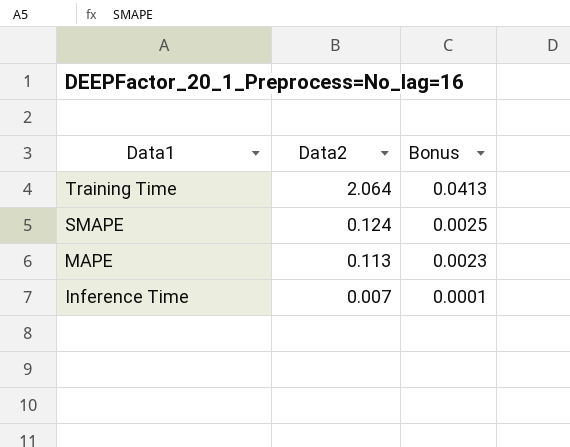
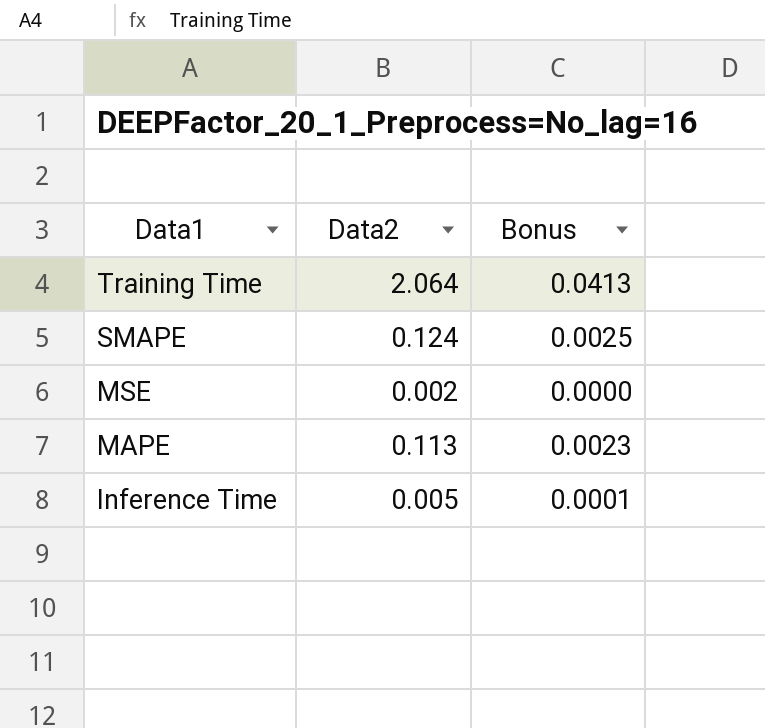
row MSE: none -> 0.002 | 0.0000
Inference Time | Data2: 0.007 -> 0.005

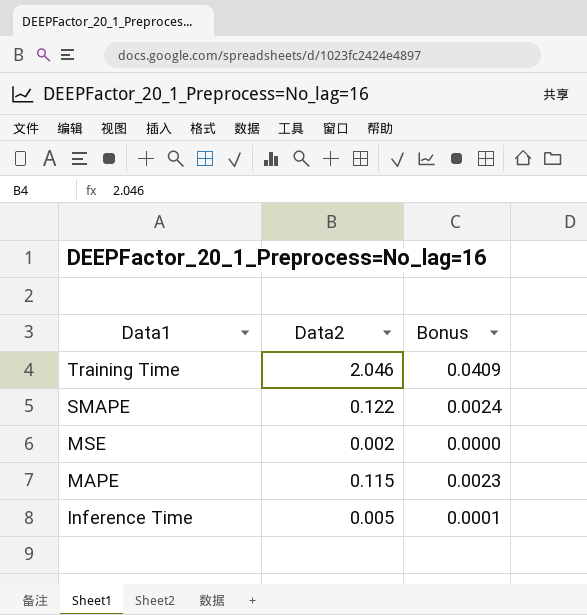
Training Time | Data2: 2.064 -> 2.046
Training Time | Bonus: 0.0413 -> 0.0409
SMAPE | Data2: 0.124 -> 0.122
SMAPE | Bonus: 0.0025 -> 0.0024
MAPE | Data2: 0.113 -> 0.115

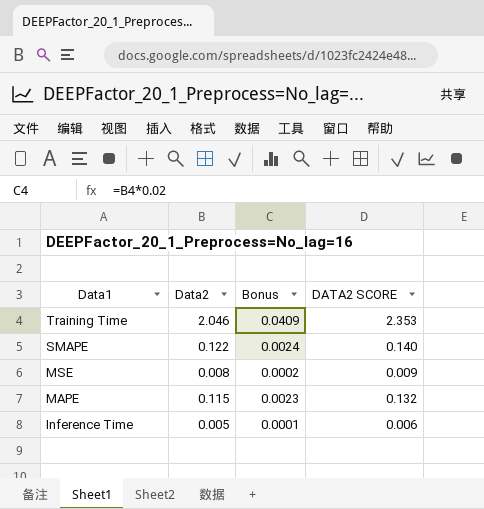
column DATA2 SCORE | formula: none -> [Data2] * 1.15
MSE | Data2: 0.002 -> 0.008
MSE | Bonus: 0.0000 -> 0.0002

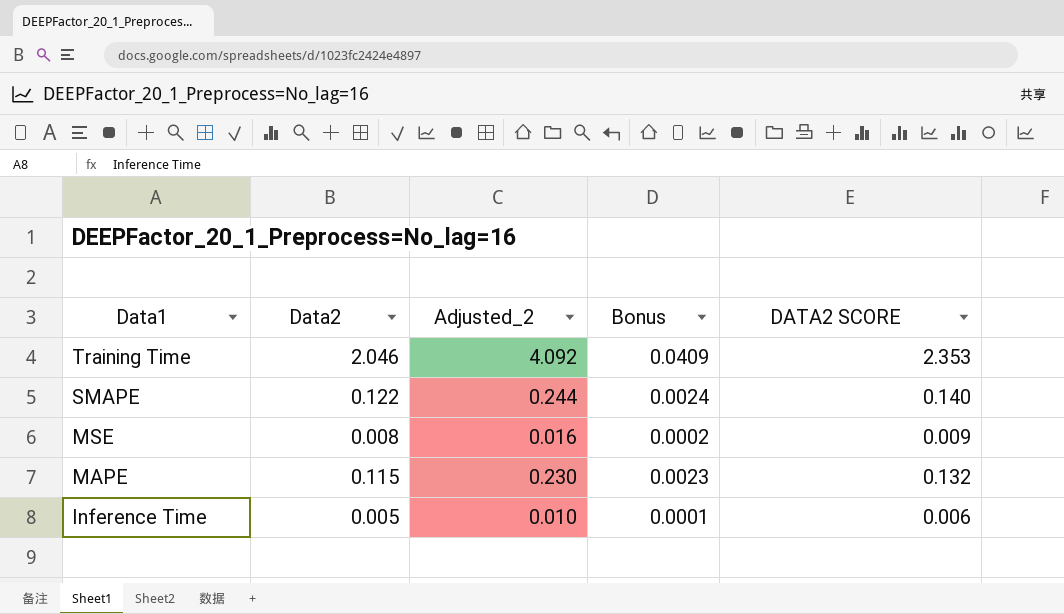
column Adjusted_2 | formula: none -> [Data2] * 2

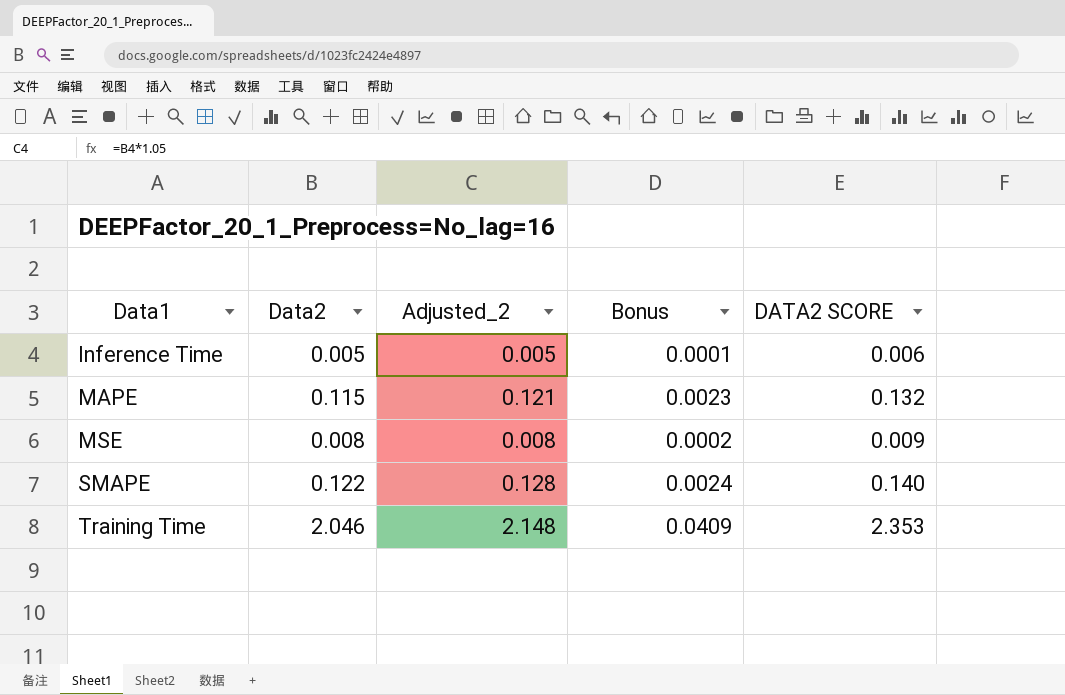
row order: Data1 descending -> Data1 ascending
column Adjusted_2 | formula: [Data2] * 2 -> [Data2] * 1.05

